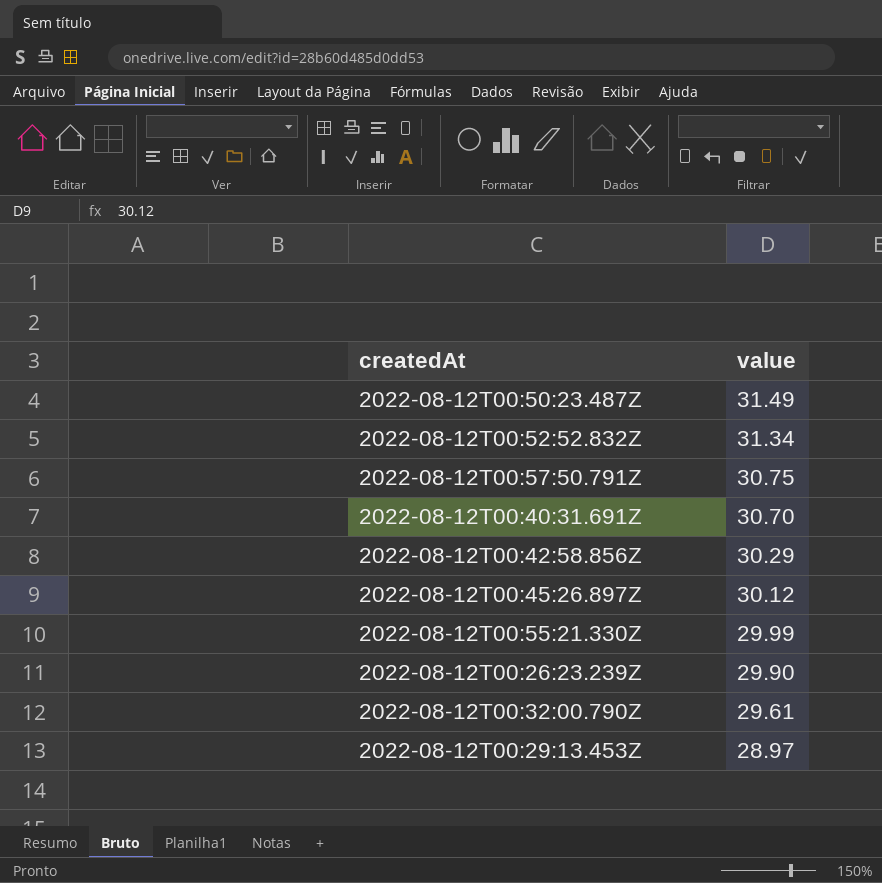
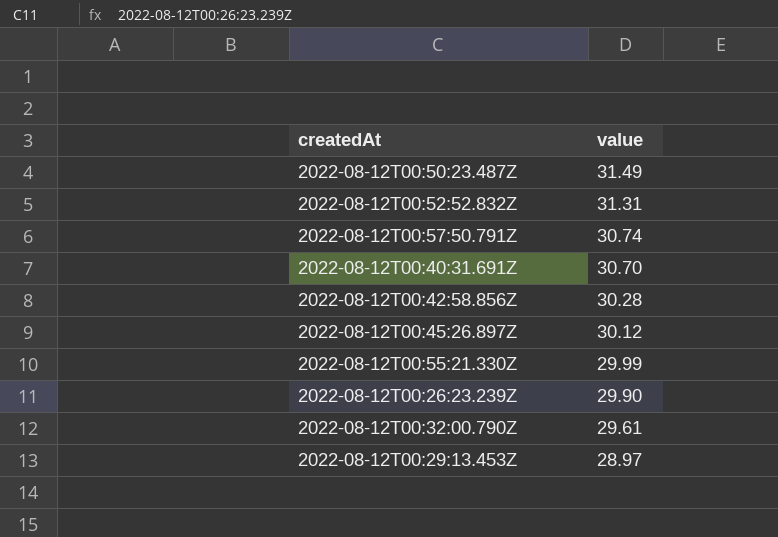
2022-08-12T00:52:52.832Z | value: 31.34 -> 31.31
2022-08-12T00:57:50.791Z | value: 30.75 -> 30.74
2022-08-12T00:42:58.856Z | value: 30.29 -> 30.28

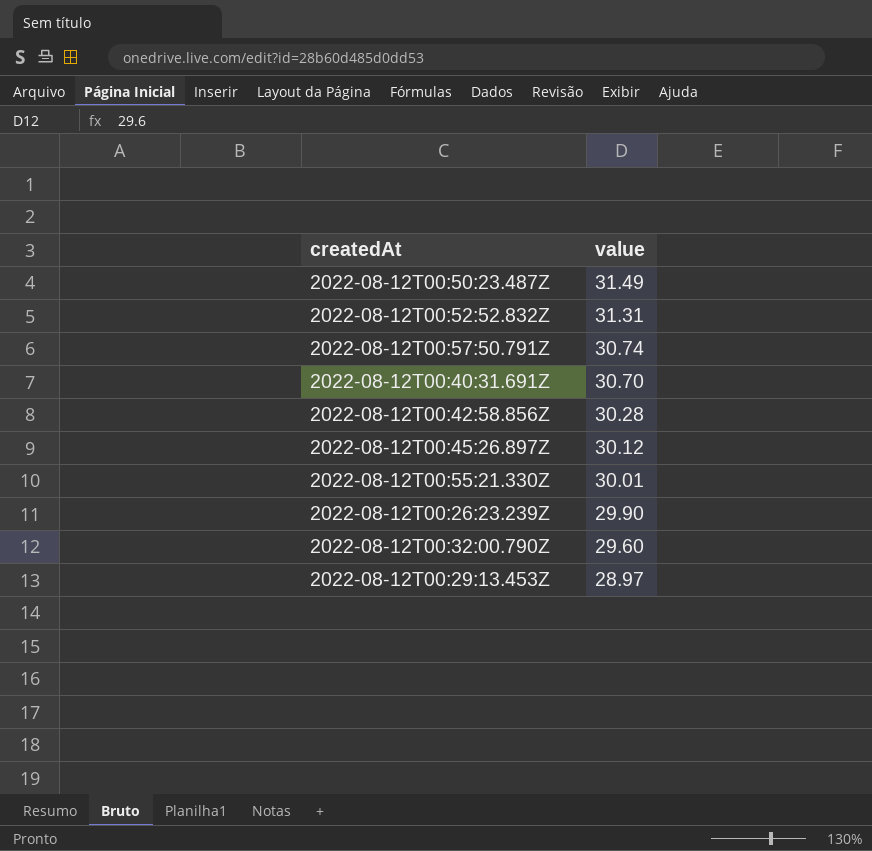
2022-08-12T00:55:21.330Z | value: 29.99 -> 30.01
2022-08-12T00:32:00.790Z | value: 29.61 -> 29.60

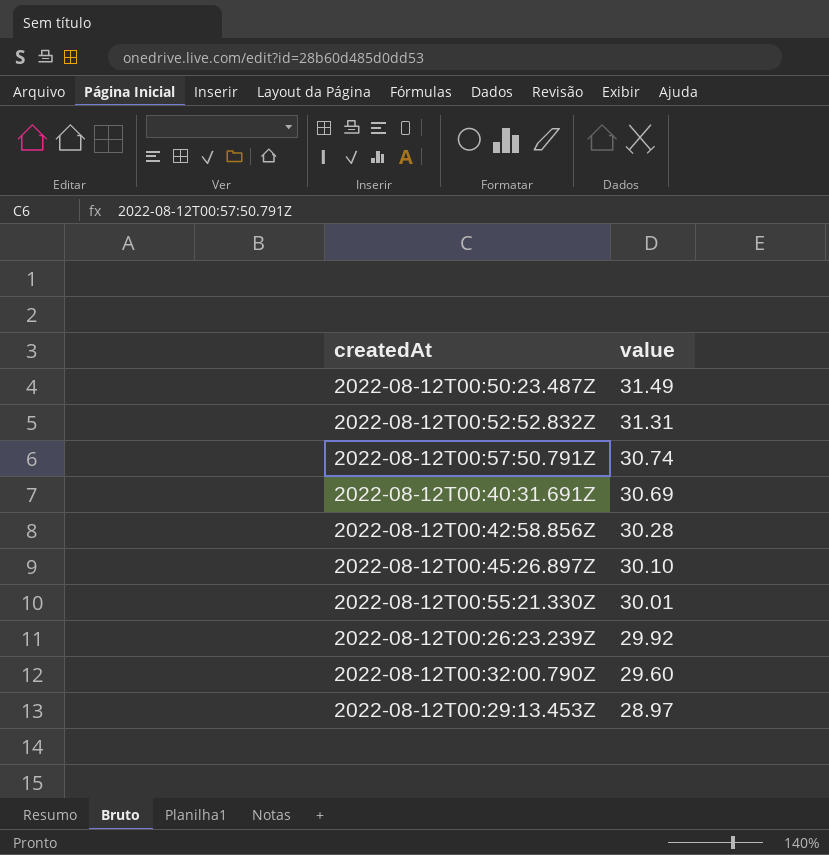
2022-08-12T00:40:31.691Z | value: 30.70 -> 30.69
2022-08-12T00:45:26.897Z | value: 30.12 -> 30.10
2022-08-12T00:26:23.239Z | value: 29.90 -> 29.92

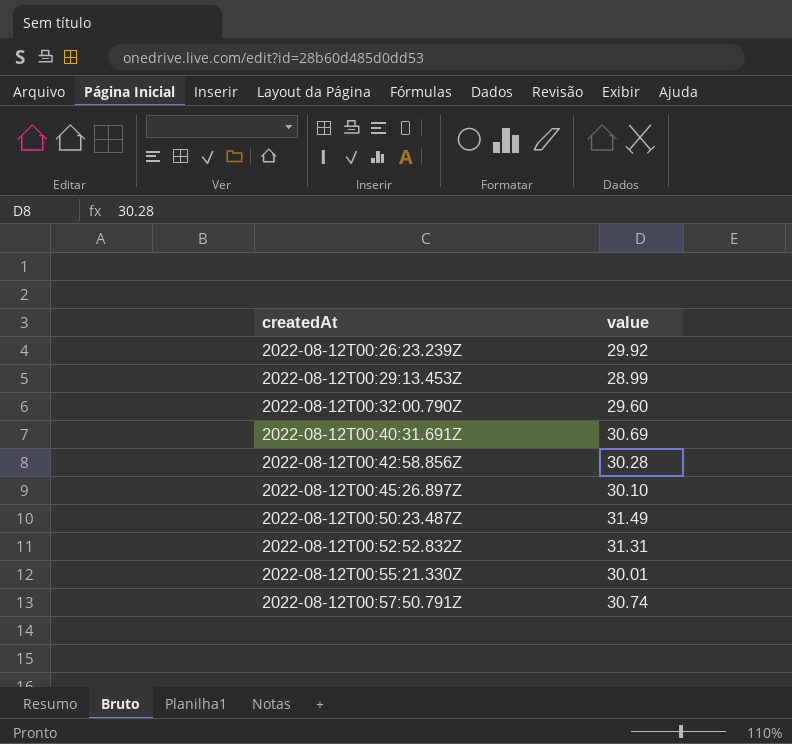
row order: value descending -> createdAt ascending
2022-08-12T00:29:13.453Z | value: 28.97 -> 28.99

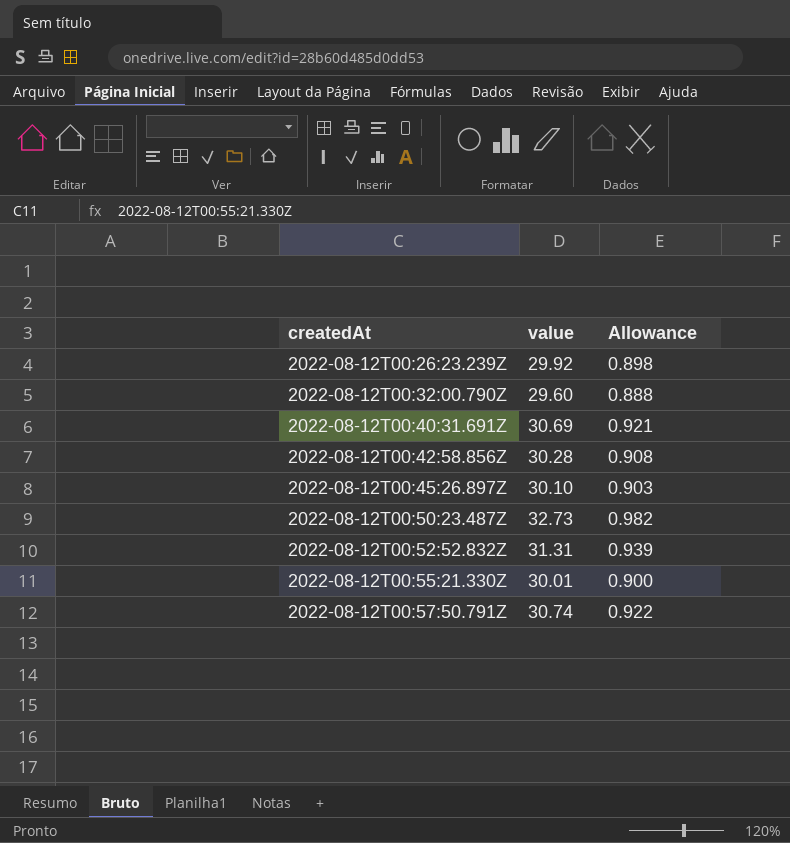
column Allowance | formula: none -> [value] * 0.03
row 2022-08-12T00:29:13.453Z: 28.99 -> none
2022-08-12T00:50:23.487Z | value: 31.49 -> 32.73

